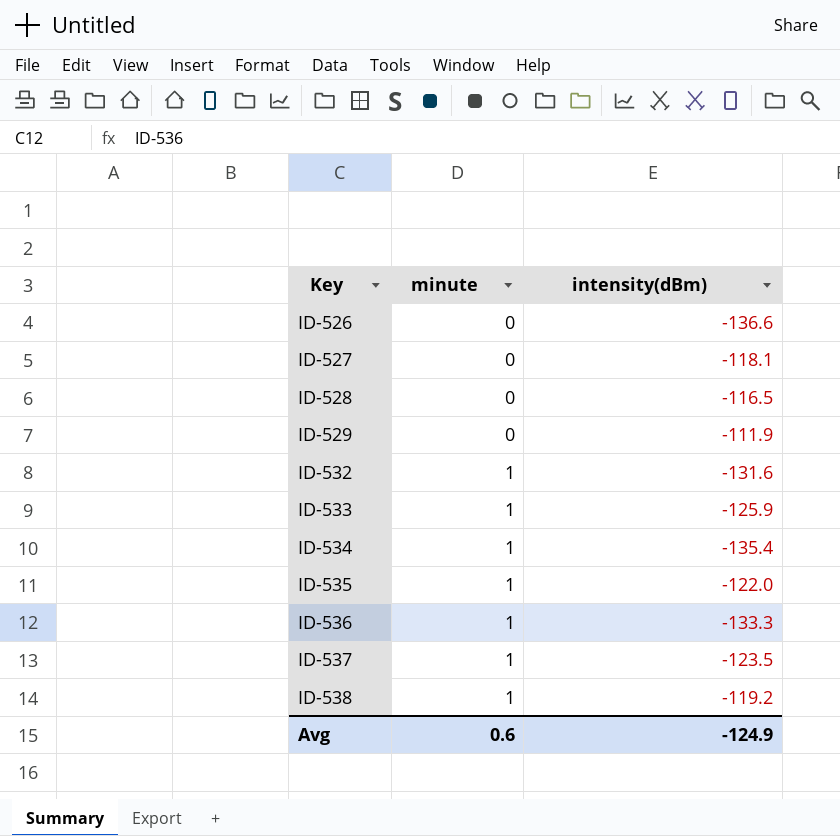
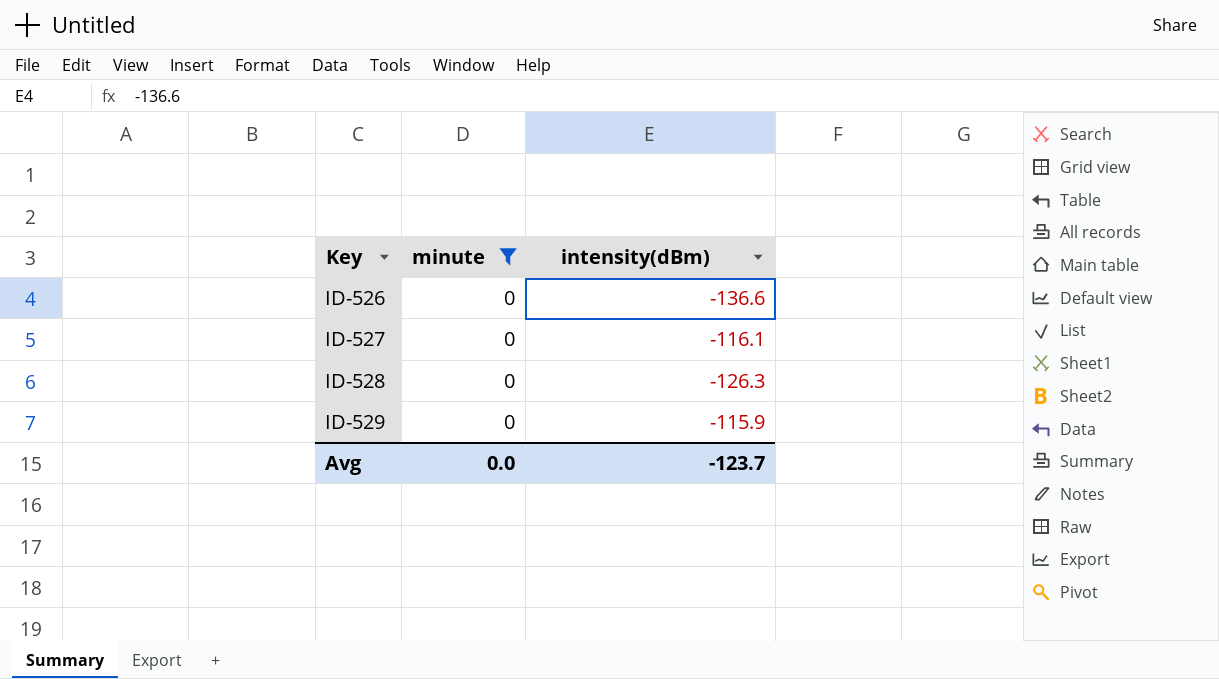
filter: none -> minute = 0
ID-527 | intensity(dBm): -118.1 -> -116.1
ID-528 | intensity(dBm): -116.5 -> -126.3
ID-529 | intensity(dBm): -111.9 -> -115.9
Avg | minute: 0.6 -> 0.0
Avg | intensity(dBm): -124.9 -> -123.7

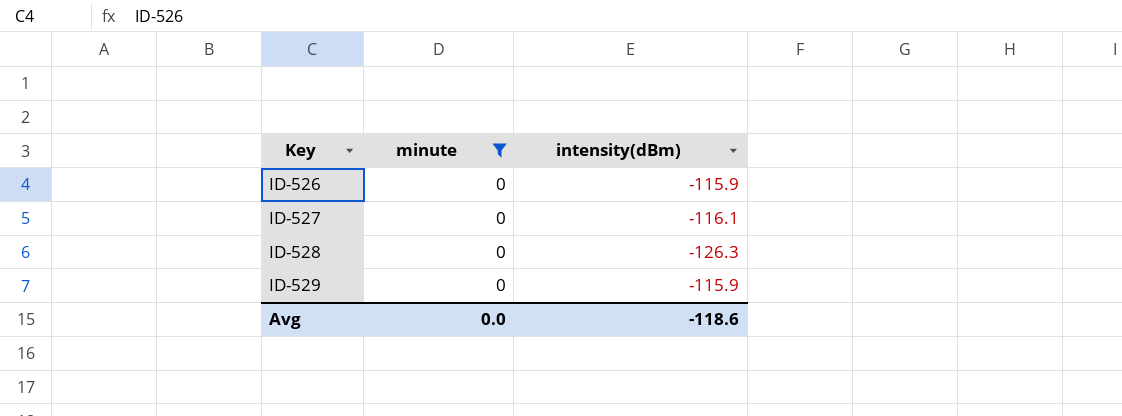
ID-526 | intensity(dBm): -136.6 -> -115.9
Avg | intensity(dBm): -123.7 -> -118.6

